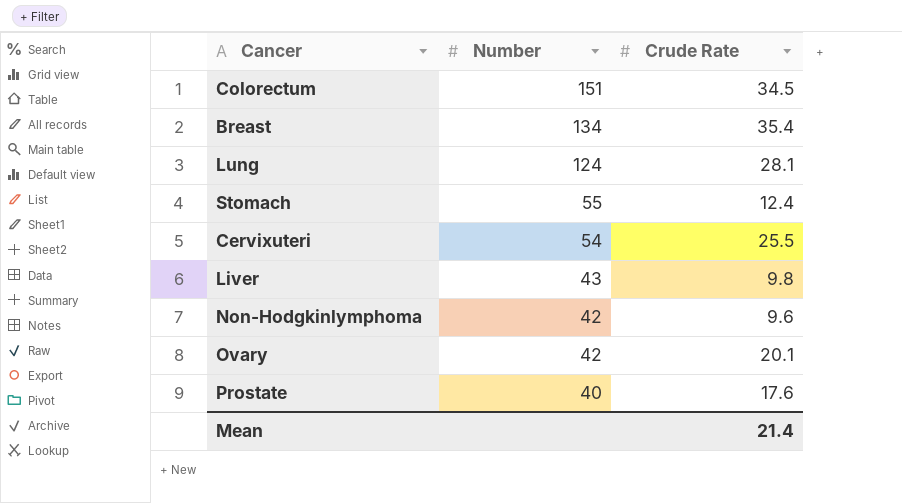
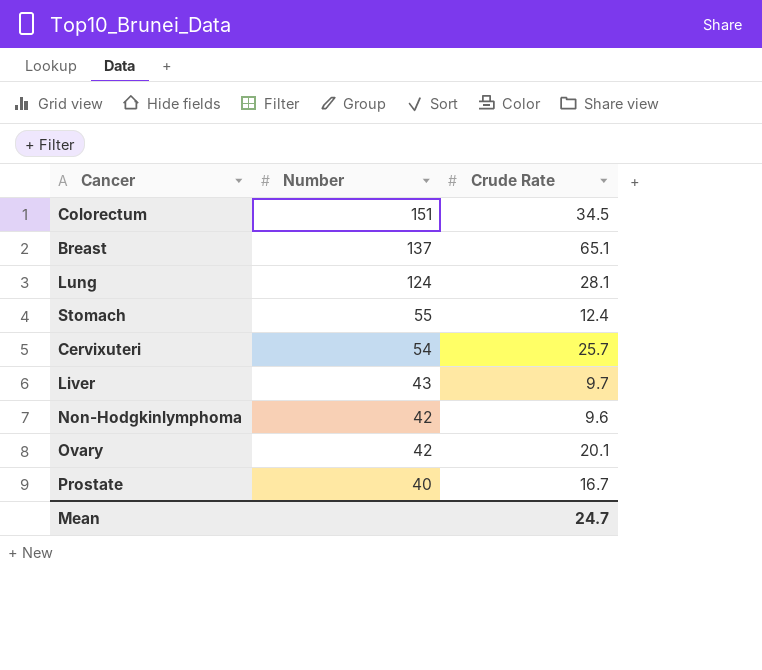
Breast | Number: 134 -> 137
Breast | Crude Rate: 35.4 -> 65.1
Cervixuteri | Crude Rate: 25.5 -> 25.7
Liver | Crude Rate: 9.8 -> 9.7
Prostate | Crude Rate: 17.6 -> 16.7
Mean | Crude Rate: 21.4 -> 24.7

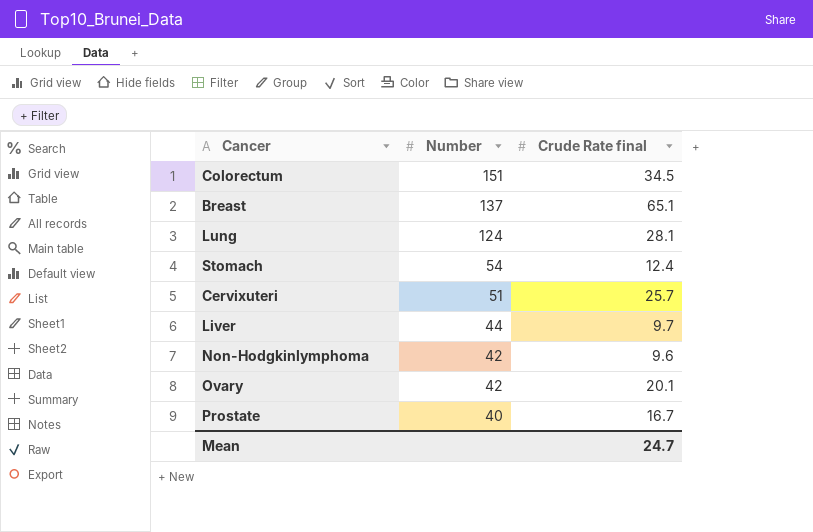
column name: Crude Rate -> Crude Rate final
Stomach | Number: 55 -> 54
Cervixuteri | Number: 54 -> 51
Liver | Number: 43 -> 44

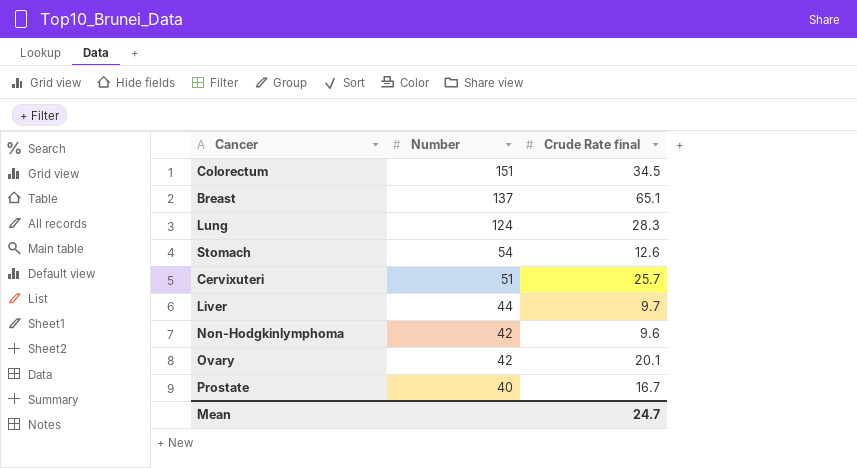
Lung | Crude Rate final: 28.1 -> 28.3
Stomach | Crude Rate final: 12.4 -> 12.6

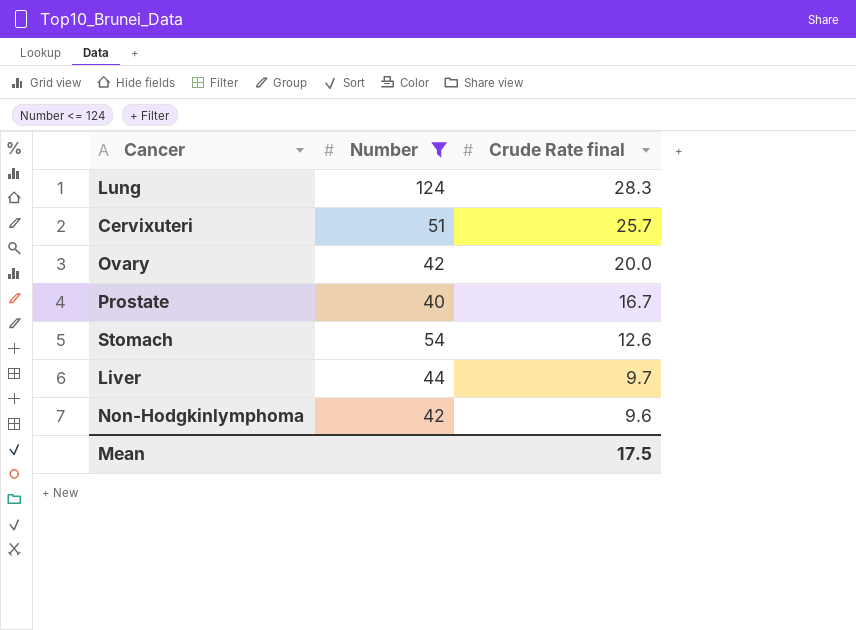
filter: none -> Number <= 124
row order: Number descending -> Crude Rate final descending
Ovary | Crude Rate final: 20.1 -> 20.0
Mean | Crude Rate final: 24.7 -> 17.5

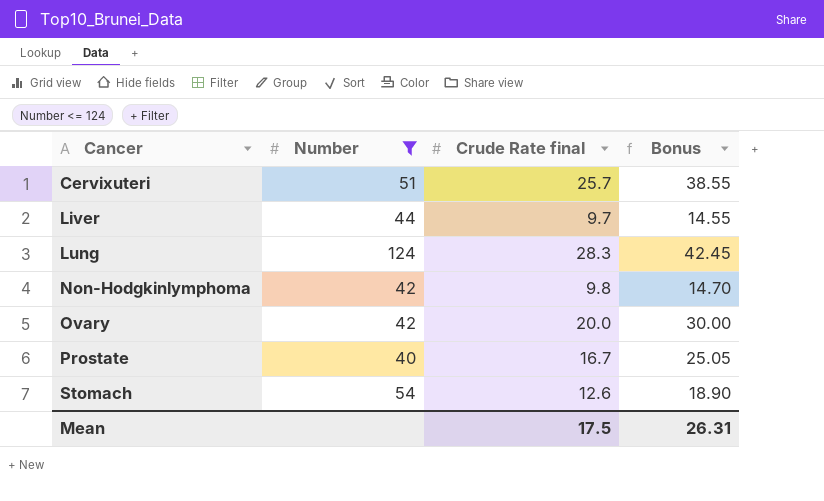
row order: Crude Rate final descending -> Cancer ascending
column Bonus | formula: none -> [Crude Rate final] * 1.5
Non-Hodgkinlymphoma | Crude Rate final: 9.6 -> 9.8

